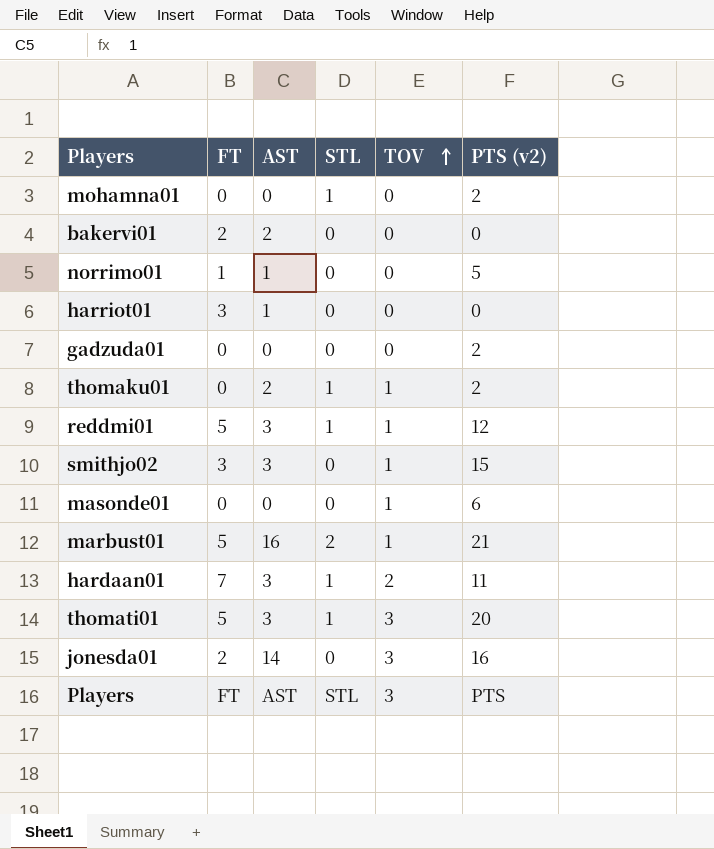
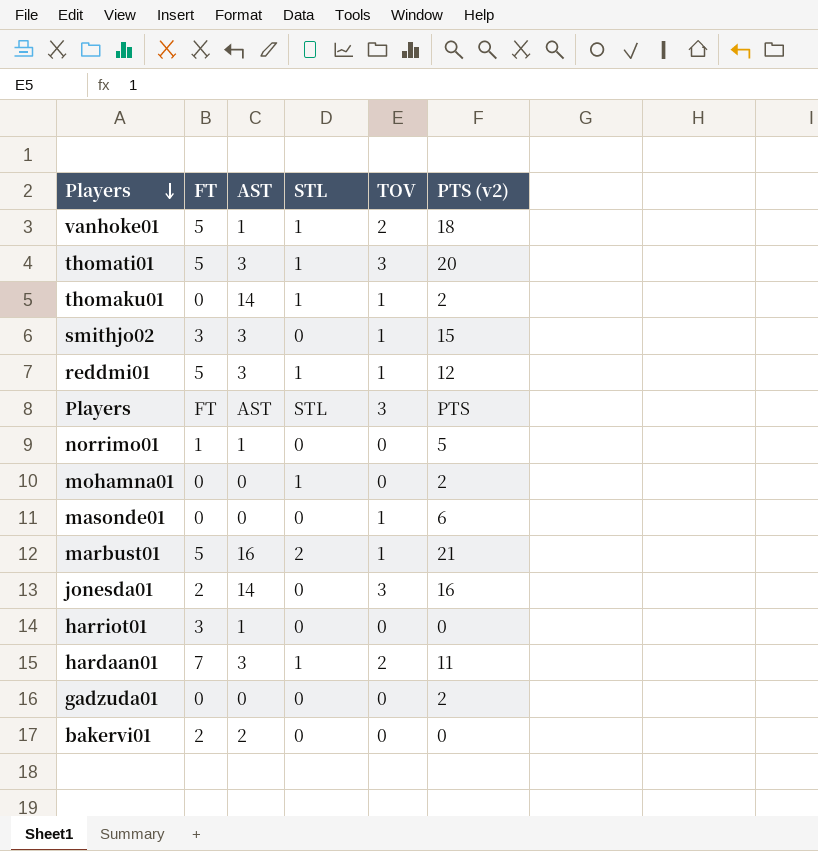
row order: TOV ascending -> Players descending
row vanhoke01: none -> 5 | 1 | 1 | 2 | 18
thomaku01 | AST: 2 -> 14

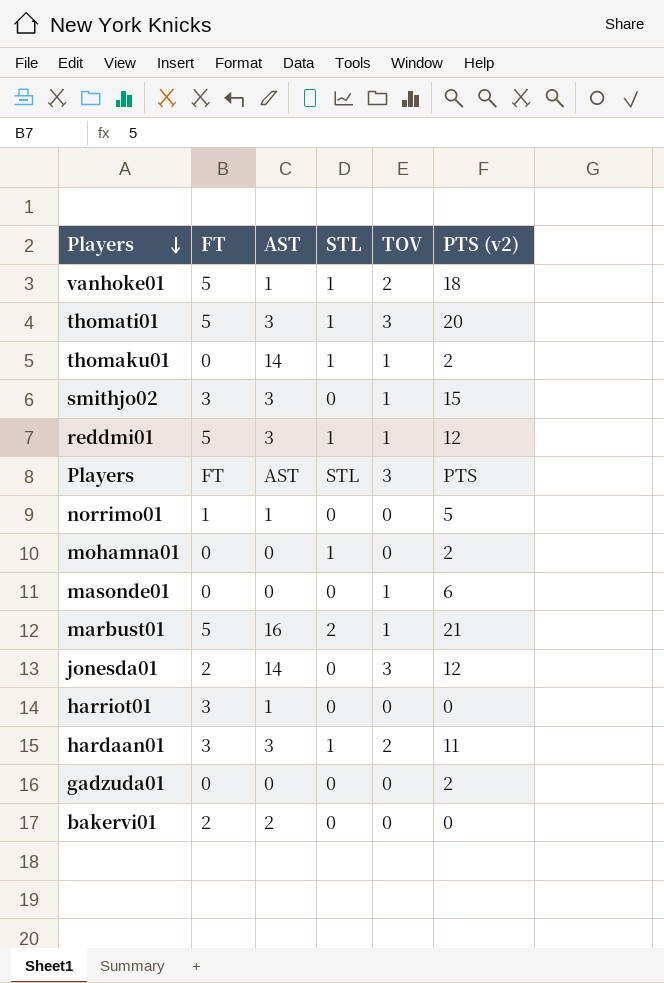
jonesda01 | PTS (v2): 16 -> 12
hardaan01 | FT: 7 -> 3

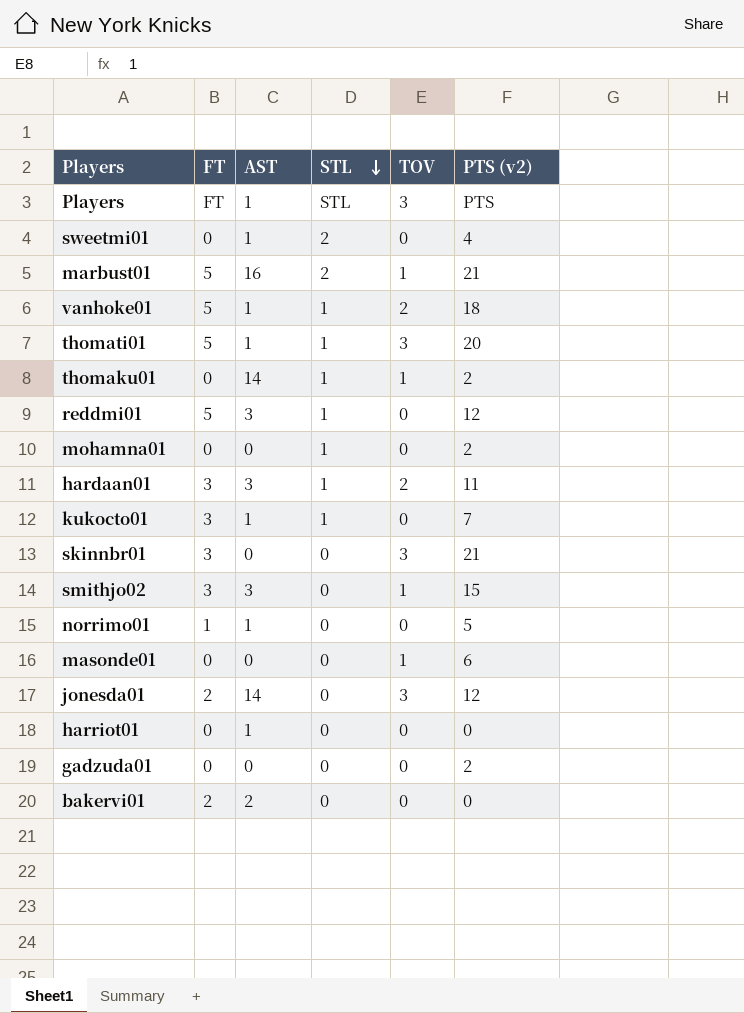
row order: Players descending -> STL descending
Players | AST: AST -> 1
row sweetmi01: none -> 0 | 1 | 2 | 0 | 4
thomati01 | AST: 3 -> 1
reddmi01 | TOV: 1 -> 0
row kukocto01: none -> 3 | 1 | 1 | 0 | 7
row skinnbr01: none -> 3 | 0 | 0 | 3 | 21
harriot01 | FT: 3 -> 0

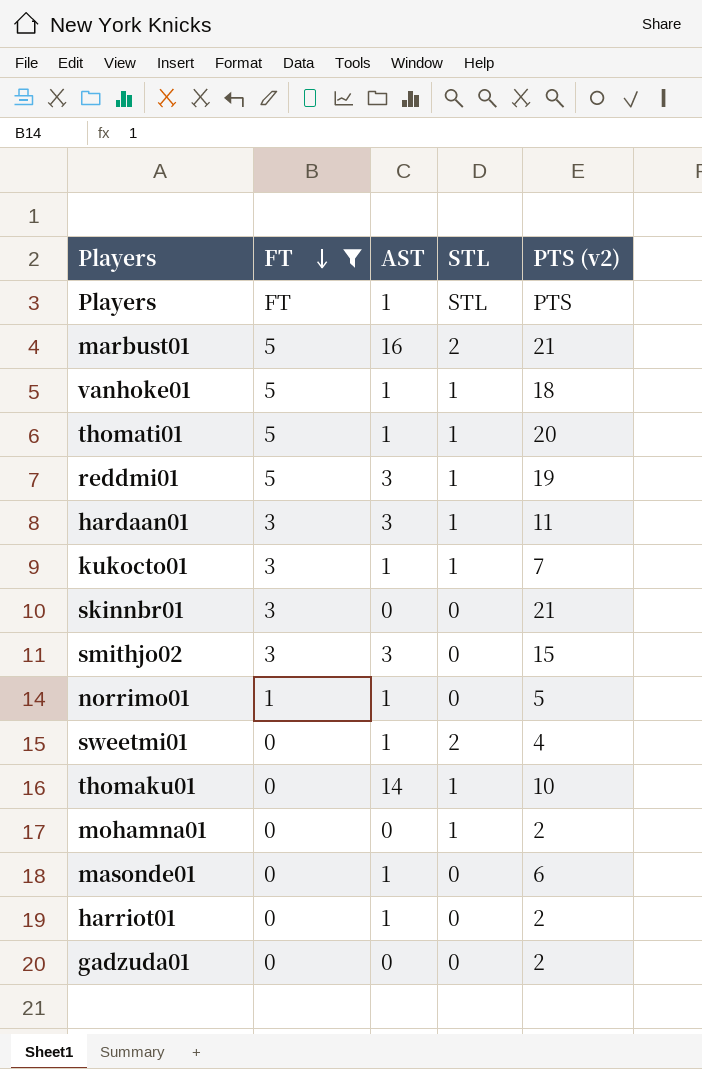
filter: none -> FT != 2
row order: STL descending -> FT descending
column TOV | position: 5 -> none
reddmi01 | PTS (v2): 12 -> 19
thomaku01 | PTS (v2): 2 -> 10
masonde01 | AST: 0 -> 1
harriot01 | PTS (v2): 0 -> 2

